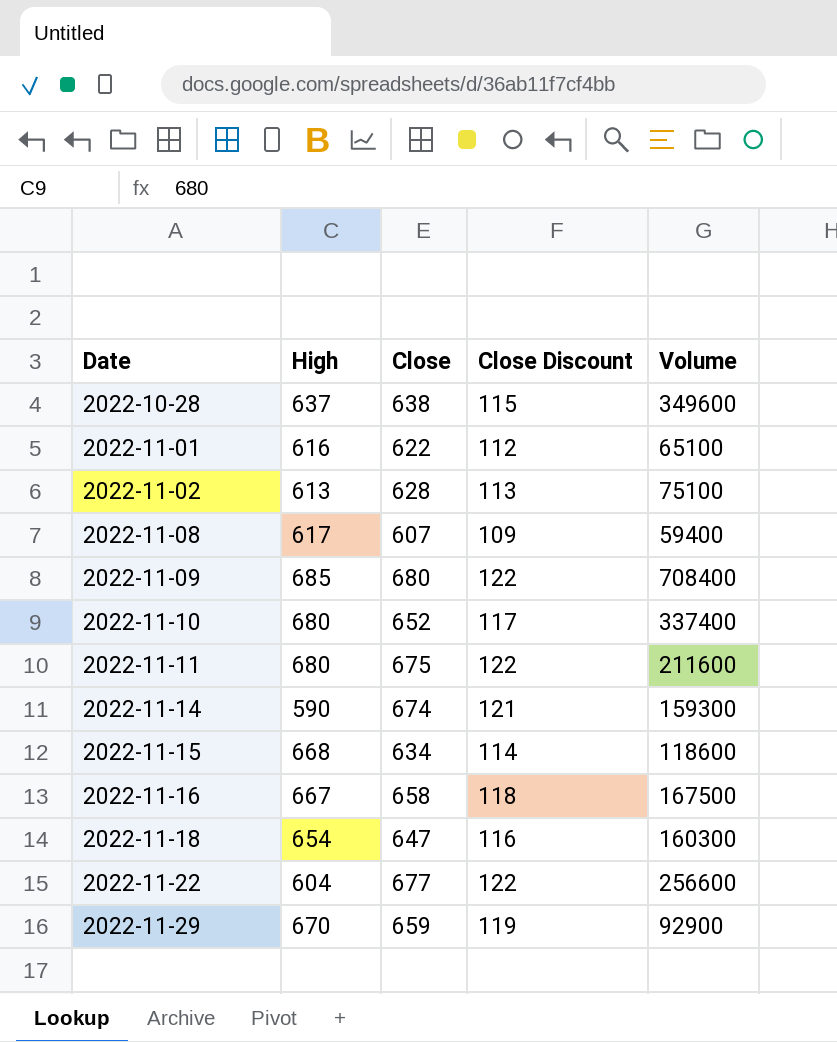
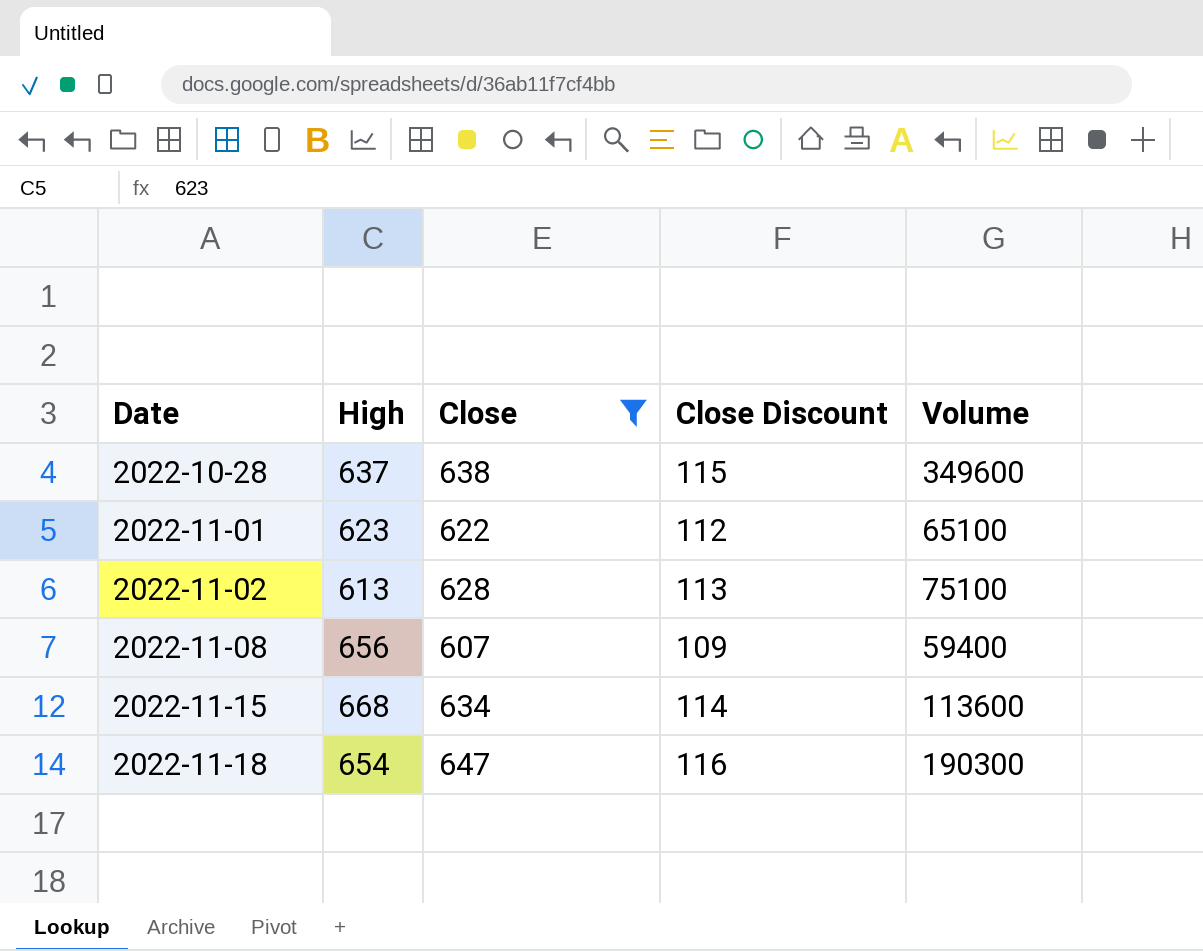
filter: none -> Close <= 647
2022-11-01 | High: 616 -> 623
2022-11-08 | High: 617 -> 656
2022-11-15 | Volume: 118600 -> 113600
2022-11-18 | Volume: 160300 -> 190300

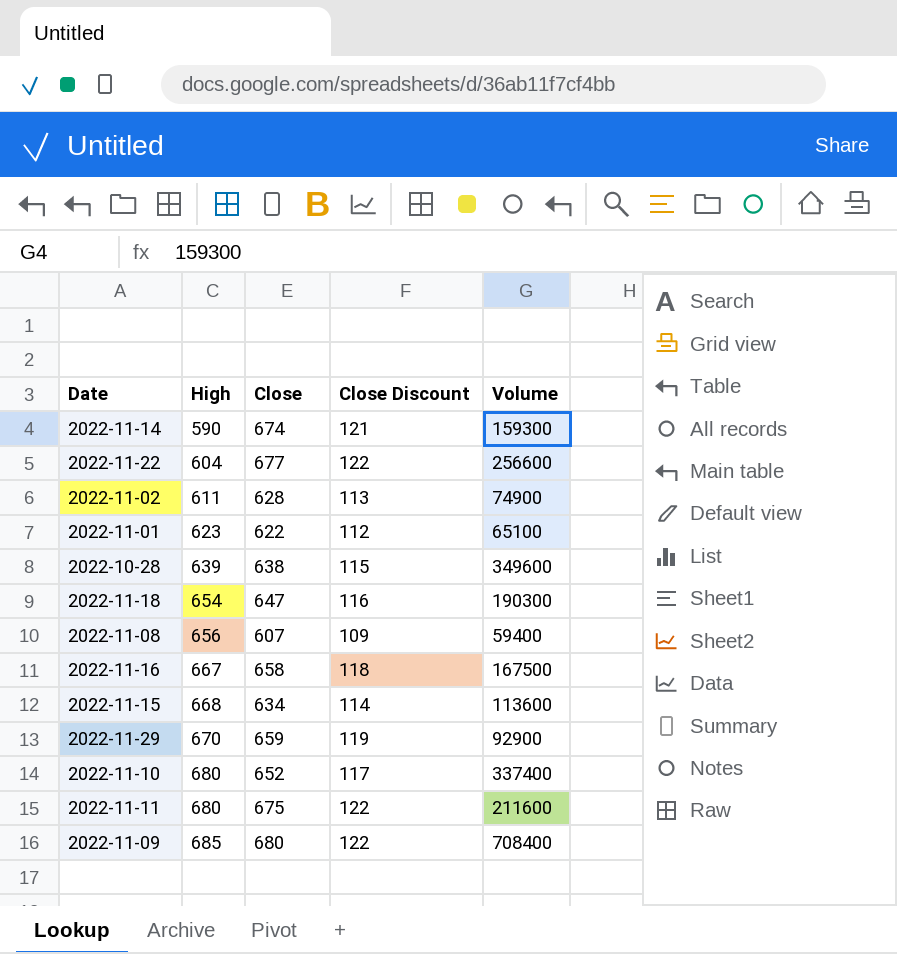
filter: Close <= 647 -> none
row order: Date ascending -> High ascending
2022-11-02 | High: 613 -> 611
2022-11-02 | Volume: 75100 -> 74900
2022-10-28 | High: 637 -> 639

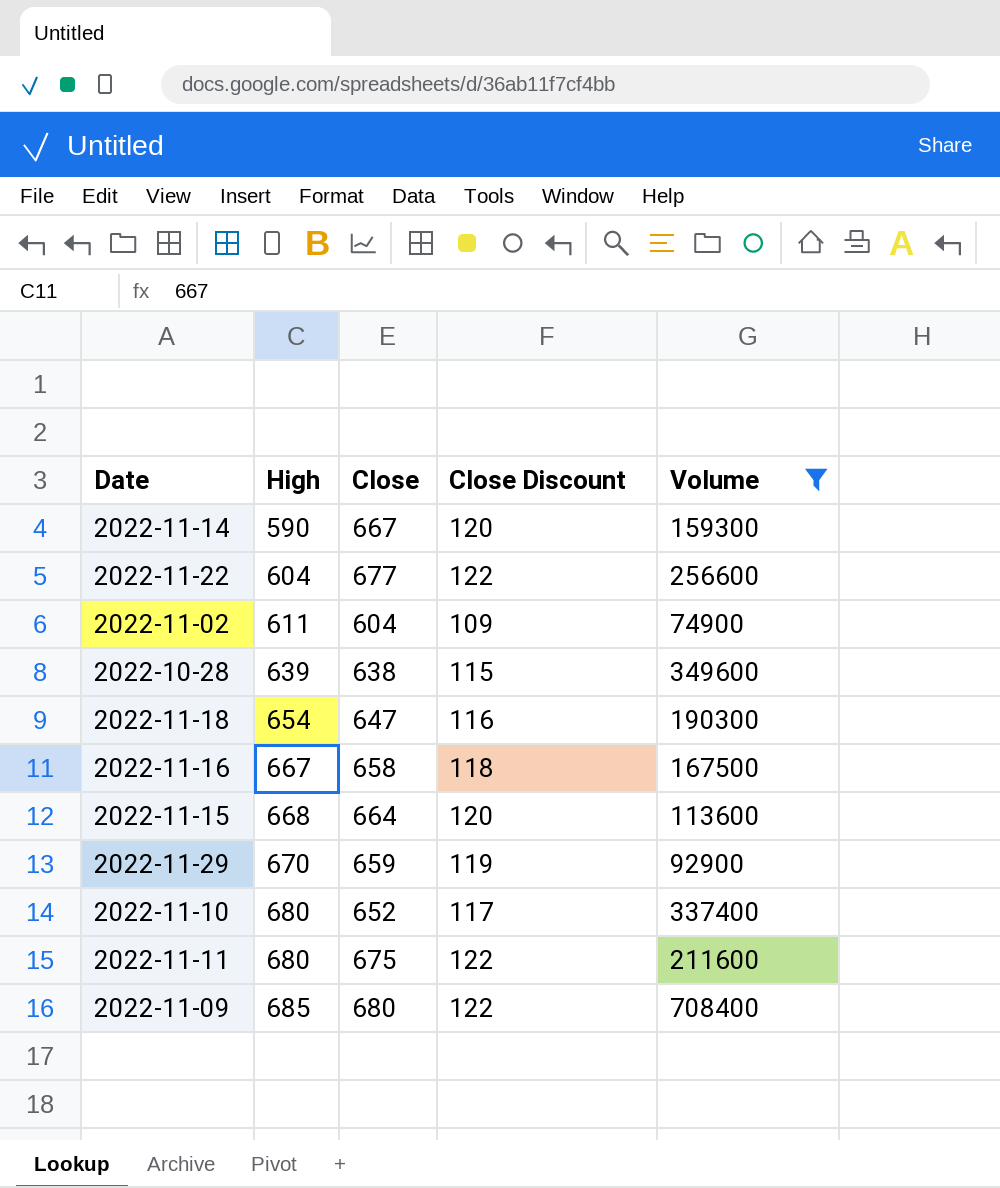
filter: none -> Volume >= 74900
2022-11-14 | Close: 674 -> 667
2022-11-14 | Close Discount: 121 -> 120
2022-11-02 | Close: 628 -> 604
2022-11-02 | Close Discount: 113 -> 109
2022-11-15 | Close: 634 -> 664
2022-11-15 | Close Discount: 114 -> 120

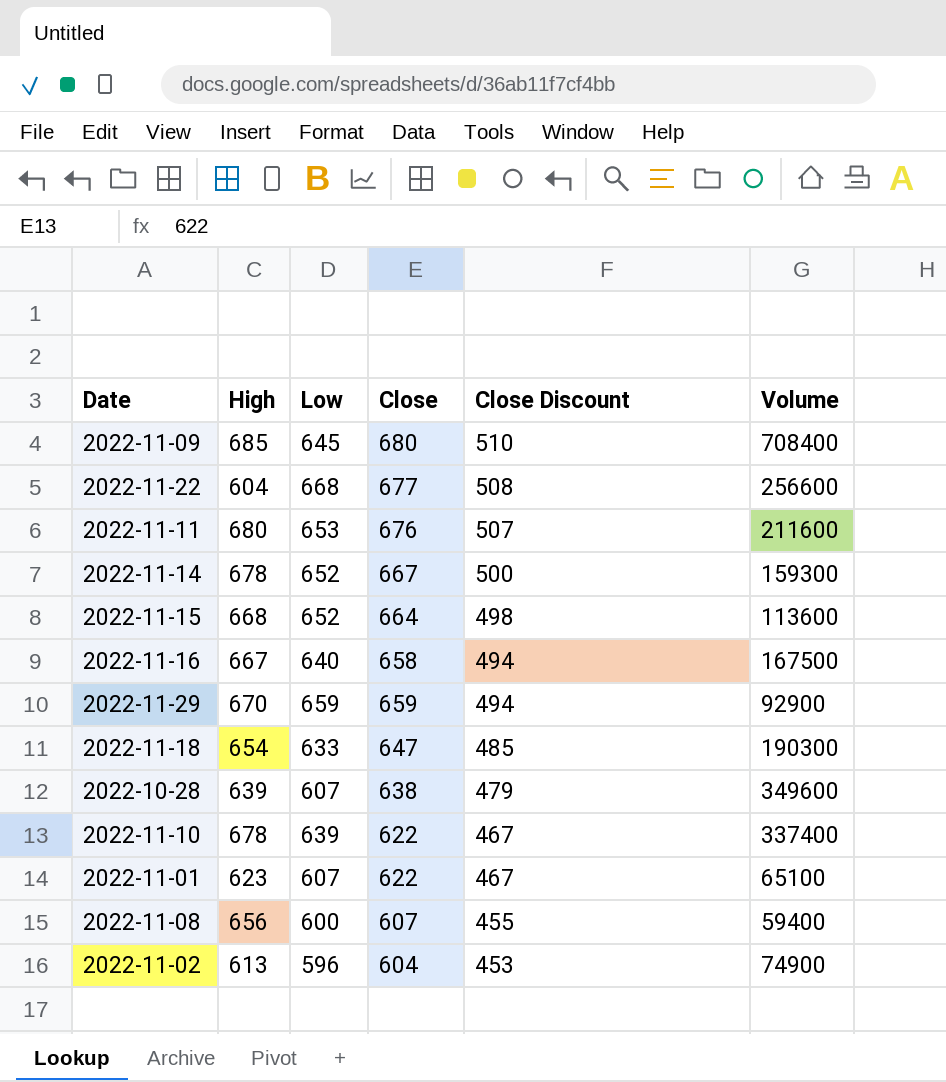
filter: Volume >= 74900 -> none
row order: High ascending -> Close Discount descending
column Low | position: none -> 3
column Close Discount | formula: [Close] * 0.18 -> [Close] * 0.75
2022-11-11 | Close: 675 -> 676
2022-11-14 | High: 590 -> 678
2022-11-10 | High: 680 -> 678
2022-11-10 | Close: 652 -> 622
2022-11-02 | High: 611 -> 613

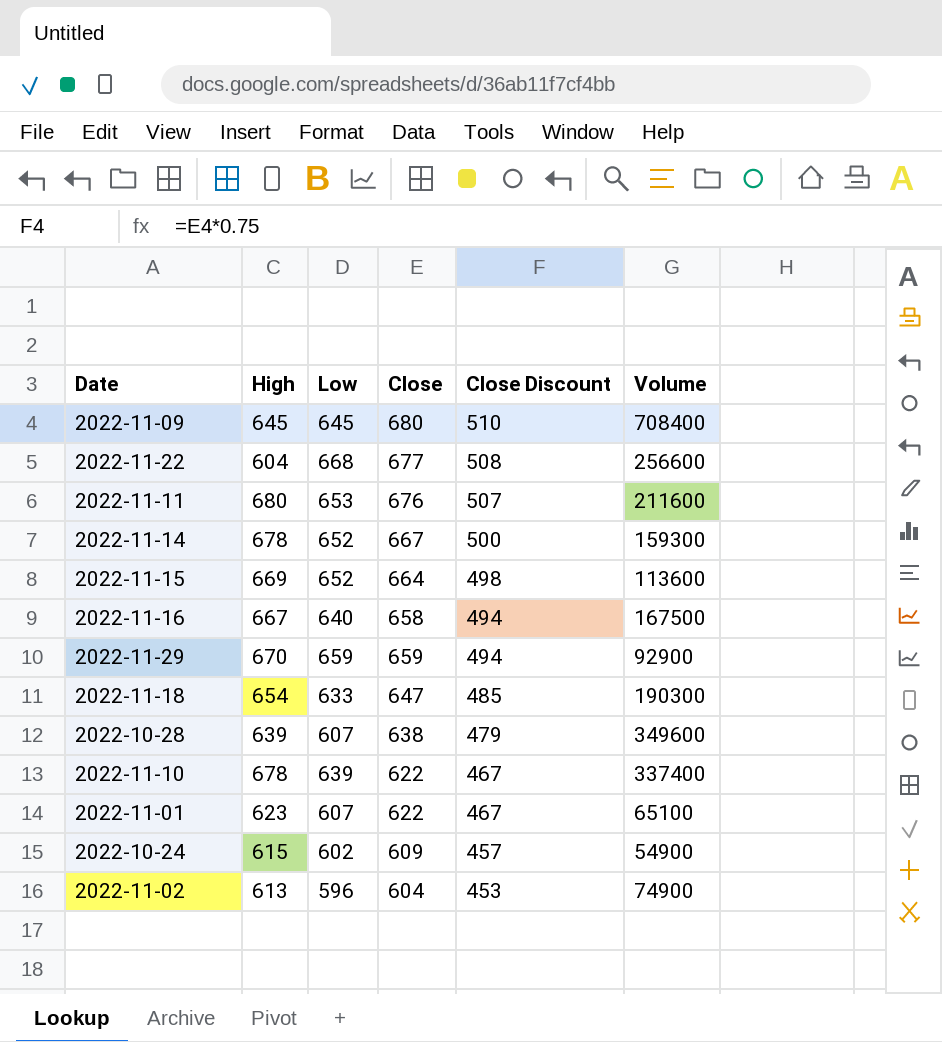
row 2022-11-08: 656 | 600 | 607 | 455 | 59400 -> none
2022-11-09 | High: 685 -> 645
2022-11-15 | High: 668 -> 669
row 2022-10-24: none -> 615 | 602 | 609 | 457 | 54900

